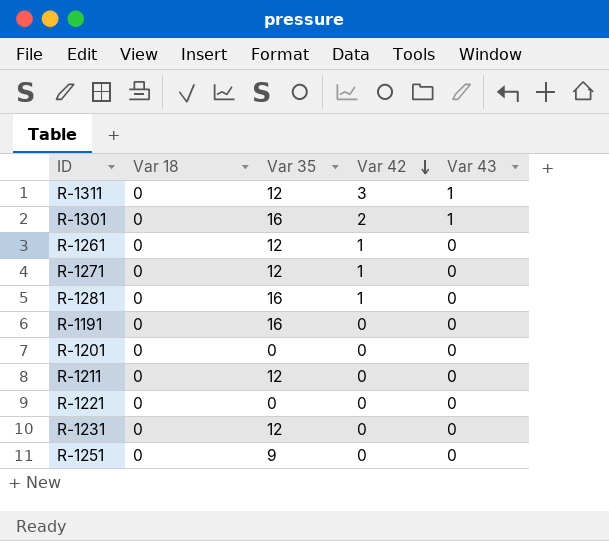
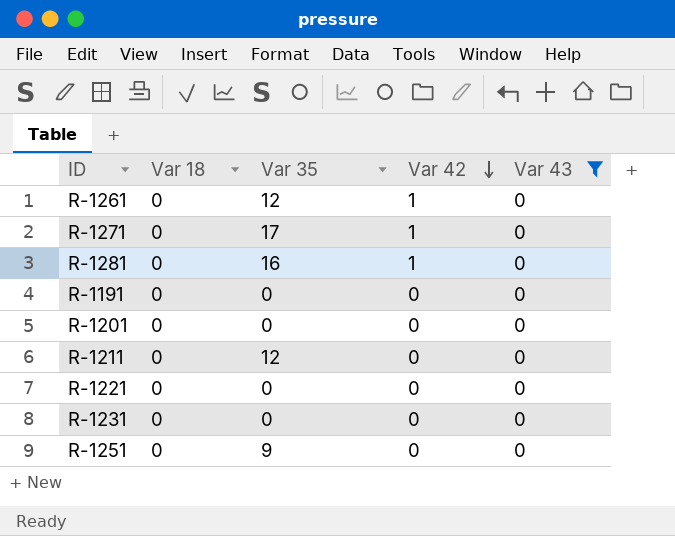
filter: none -> Var 43 = 0
R-1271 | Var 35: 12 -> 17
R-1191 | Var 35: 16 -> 0
R-1231 | Var 35: 12 -> 0

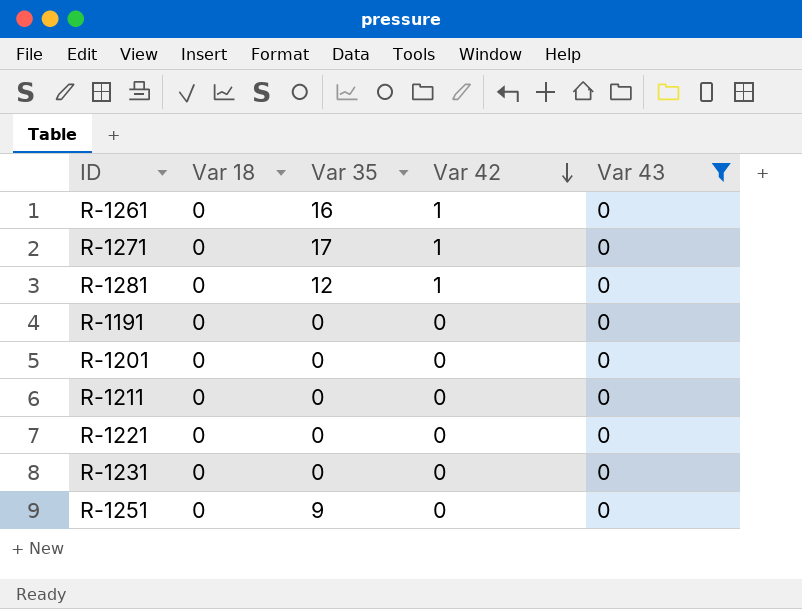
R-1261 | Var 35: 12 -> 16
R-1281 | Var 35: 16 -> 12
R-1211 | Var 35: 12 -> 0

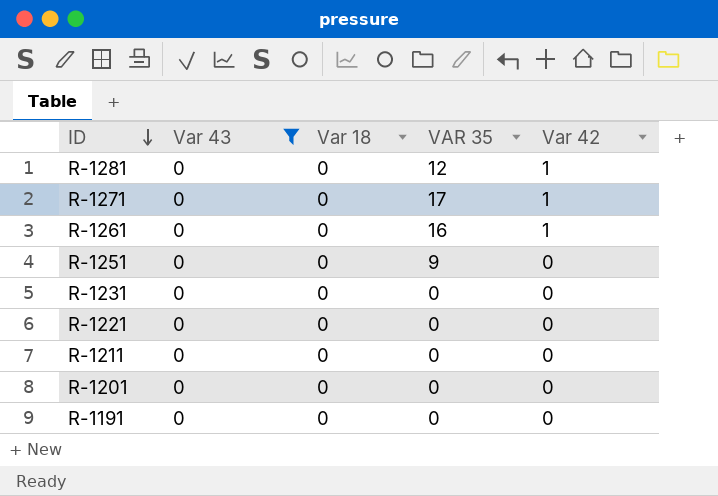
row order: Var 42 descending -> ID descending
column Var 43 | position: 5 -> 2
column name: Var 35 -> VAR 35

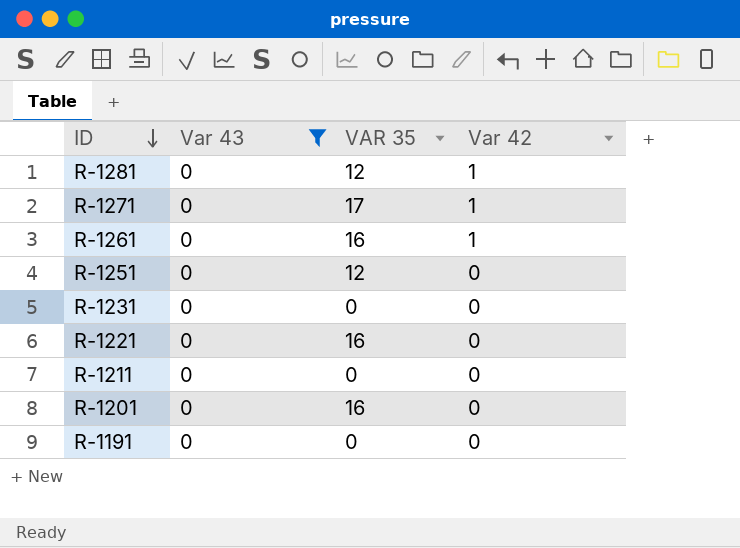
column Var 18 | position: 3 -> none
R-1251 | VAR 35: 9 -> 12
R-1221 | VAR 35: 0 -> 16
R-1201 | VAR 35: 0 -> 16

